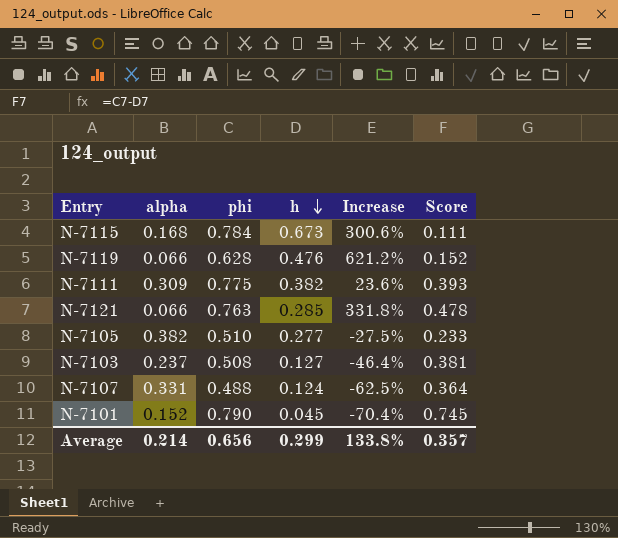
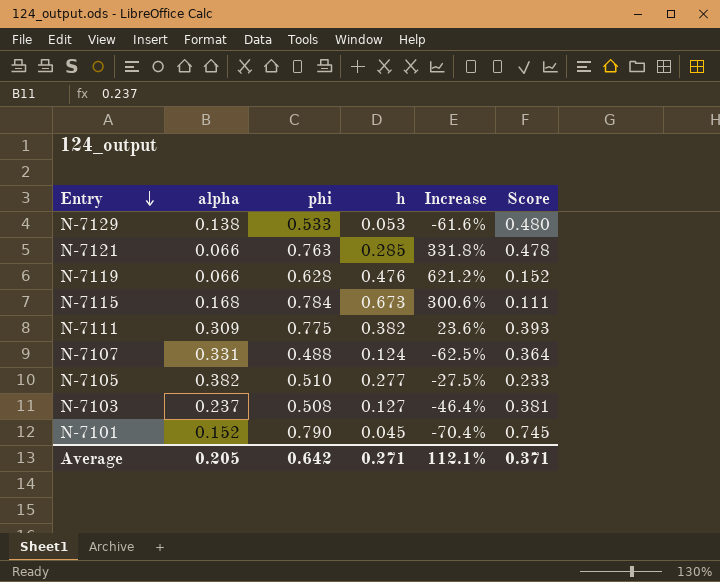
row order: h descending -> Entry descending
row N-7129: none -> 0.138 | 0.533 | 0.053 | -61.6% | 0.480
Average | alpha: 0.214 -> 0.205
Average | phi: 0.656 -> 0.642
Average | h: 0.299 -> 0.271
Average | Increase: 133.8% -> 112.1%
Average | Score: 0.357 -> 0.371

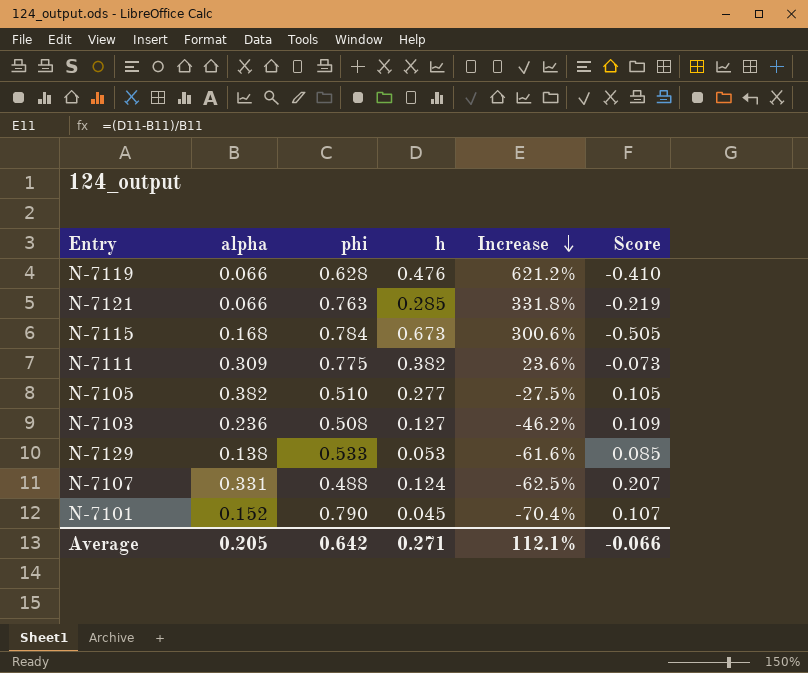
row order: Entry descending -> Increase descending
column Score | formula: [phi] - [h] -> [alpha] - [h]
N-7103 | alpha: 0.237 -> 0.236
N-7103 | Increase: -46.4% -> -46.2%
Average | Score: 0.371 -> -0.066

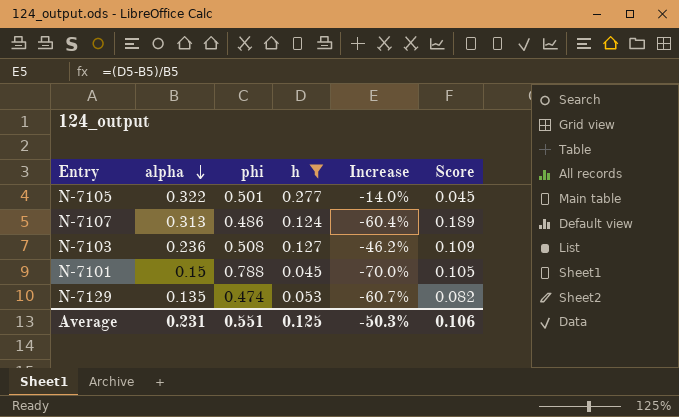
filter: none -> h <= 0.277
row order: Increase descending -> alpha descending
N-7105 | alpha: 0.382 -> 0.322
N-7105 | phi: 0.510 -> 0.501
N-7105 | Increase: -27.5% -> -14.0%
N-7105 | Score: 0.105 -> 0.045
N-7107 | alpha: 0.331 -> 0.313
N-7107 | phi: 0.488 -> 0.486
N-7107 | Increase: -62.5% -> -60.4%
N-7107 | Score: 0.207 -> 0.189
N-7101 | alpha: 0.152 -> 0.15
N-7101 | phi: 0.790 -> 0.788
N-7101 | Increase: -70.4% -> -70.0%
N-7101 | Score: 0.107 -> 0.105
N-7129 | alpha: 0.138 -> 0.135
N-7129 | phi: 0.533 -> 0.474
N-7129 | Increase: -61.6% -> -60.7%
N-7129 | Score: 0.085 -> 0.082
Average | alpha: 0.205 -> 0.231
Average | phi: 0.642 -> 0.551
Average | h: 0.271 -> 0.125
Average | Increase: 112.1% -> -50.3%
Average | Score: -0.066 -> 0.106

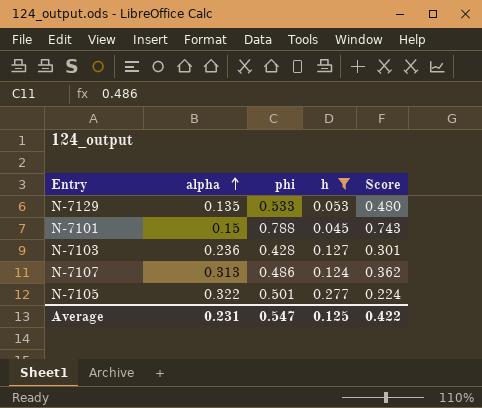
row order: alpha descending -> alpha ascending
column Increase | formula: ([h] - [alpha]) / [alpha] -> none
column Score | formula: [alpha] - [h] -> [phi] - [h]
N-7129 | phi: 0.474 -> 0.533
N-7103 | phi: 0.508 -> 0.428
Average | phi: 0.551 -> 0.547
Average | Score: 0.106 -> 0.422

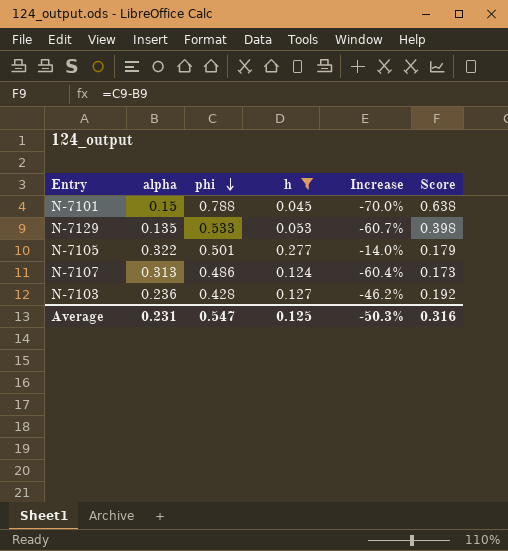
row order: alpha ascending -> phi descending
column Increase | formula: none -> ([h] - [alpha]) / [alpha]
column Score | formula: [phi] - [h] -> [phi] - [alpha]
Average | Score: 0.422 -> 0.316

